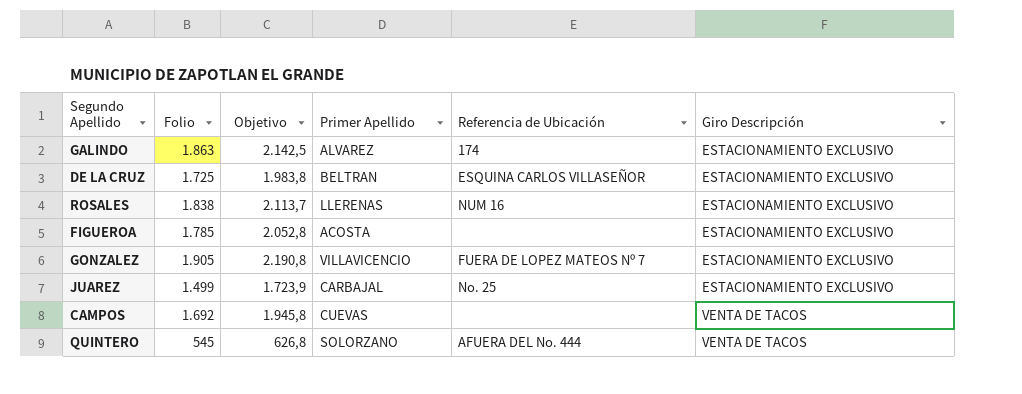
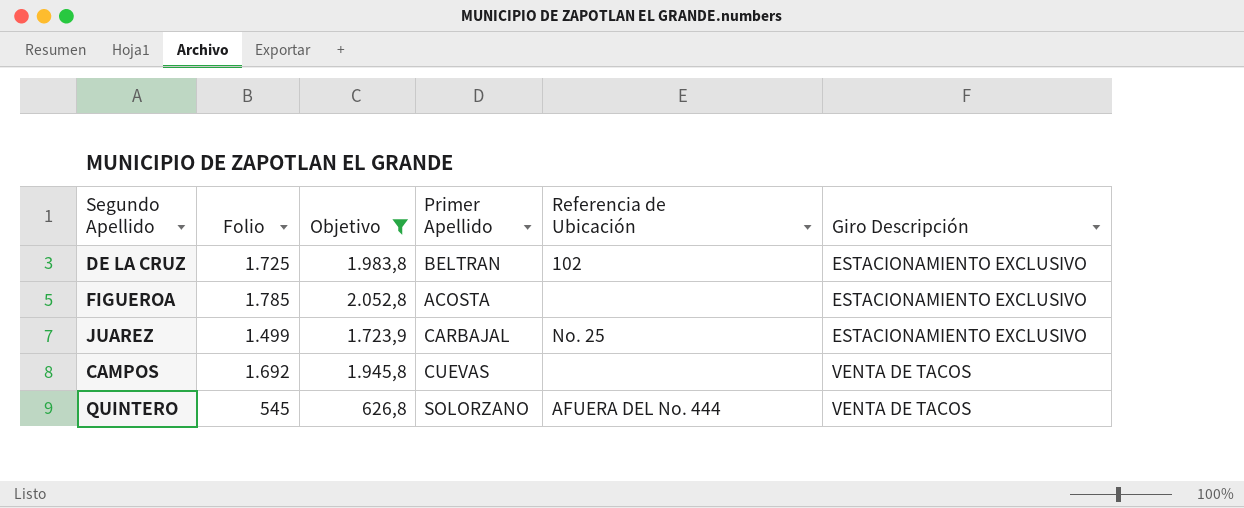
filter: none -> Objetivo <= 2.052,8
DE LA CRUZ | Referencia de Ubicación: ESQUINA CARLOS VILLASEÑOR -> 102

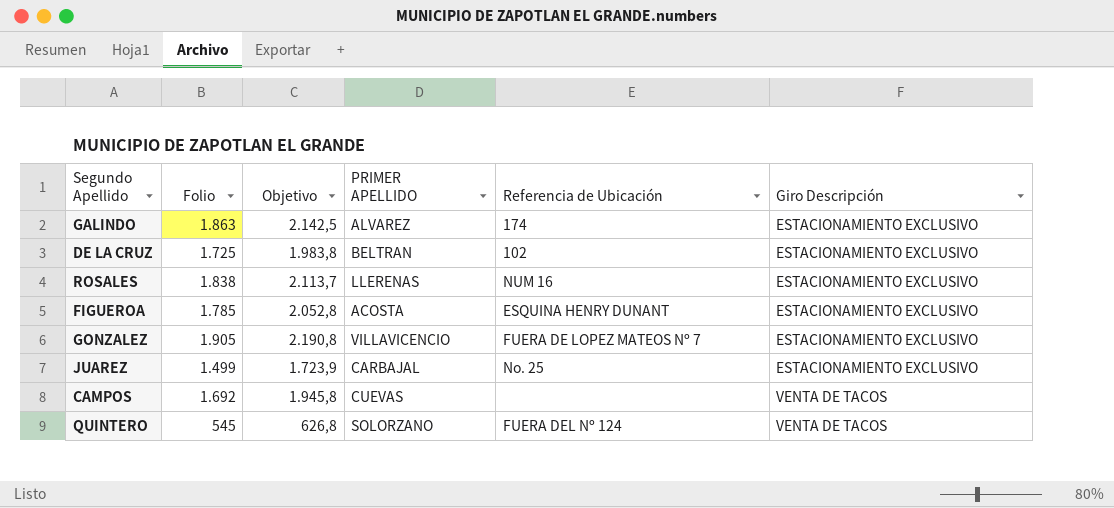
filter: Objetivo <= 2.052,8 -> none
column name: Primer Apellido -> PRIMER APELLIDO
FIGUEROA | Referencia de Ubicación: none -> ESQUINA HENRY DUNANT
QUINTERO | Referencia de Ubicación: AFUERA DEL No. 444 -> FUERA DEL Nº 124

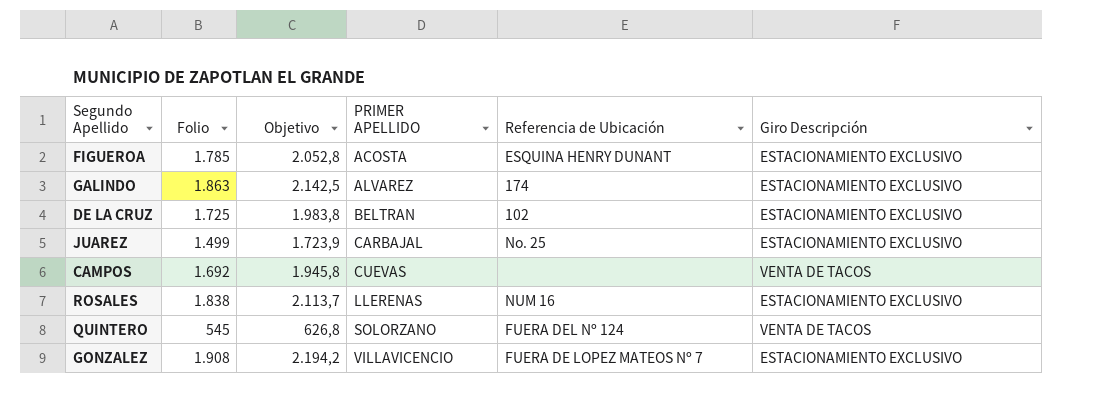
row order: Giro Descripción ascending -> PRIMER APELLIDO ascending
GONZALEZ | Folio: 1.905 -> 1.908
GONZALEZ | Objetivo: 2.190,8 -> 2.194,2

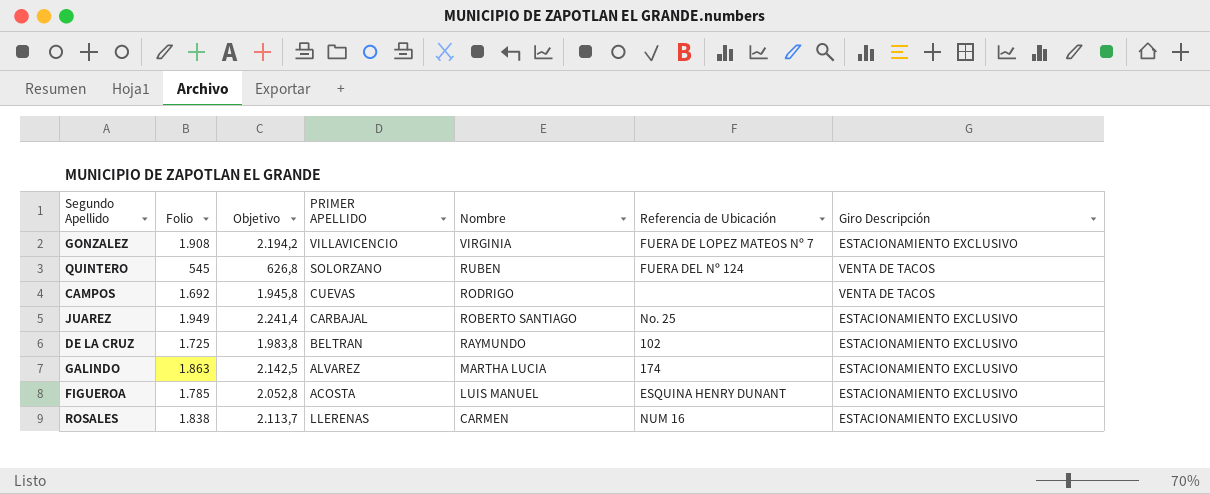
row order: PRIMER APELLIDO ascending -> Nombre descending
column Nombre | position: none -> 5
JUAREZ | Folio: 1.499 -> 1.949
JUAREZ | Objetivo: 1.723,9 -> 2.241,4

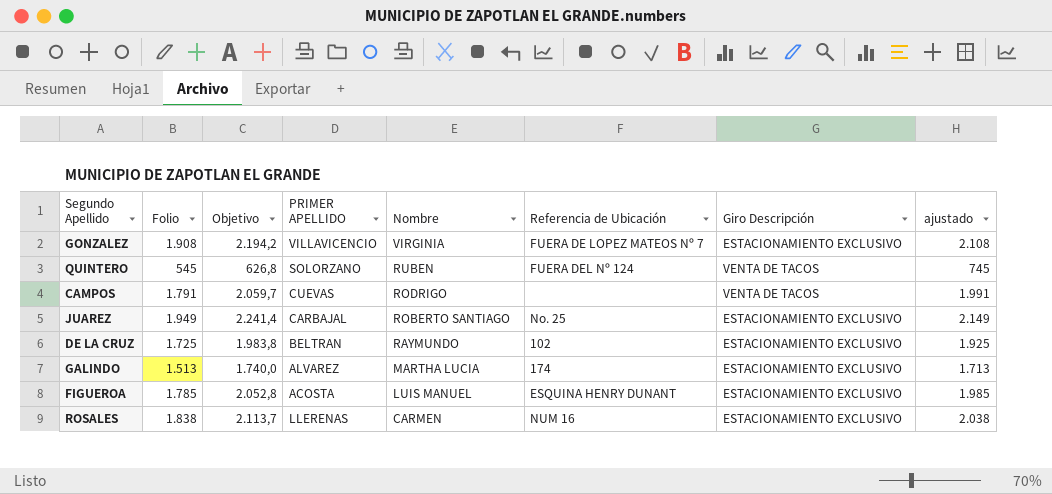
column ajustado | formula: none -> [Folio] + 200
CAMPOS | Folio: 1.692 -> 1.791
CAMPOS | Objetivo: 1.945,8 -> 2.059,7
GALINDO | Folio: 1.863 -> 1.513
GALINDO | Objetivo: 2.142,5 -> 1.740,0

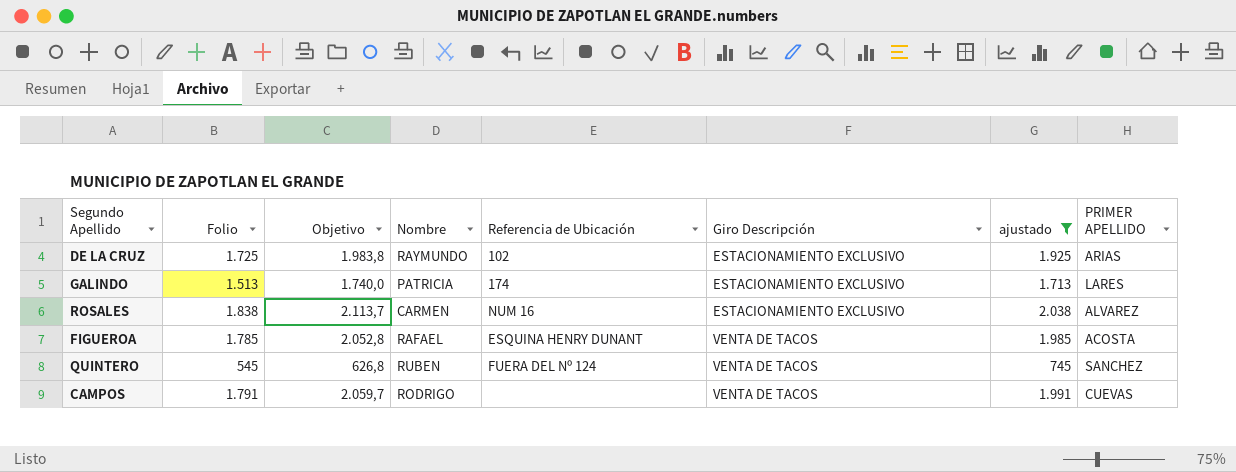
filter: none -> ajustado <= 2.038
row order: Nombre descending -> Giro Descripción ascending
column PRIMER APELLIDO | position: 4 -> 8
DE LA CRUZ | PRIMER APELLIDO: BELTRAN -> ARIAS
GALINDO | Nombre: MARTHA LUCIA -> PATRICIA
GALINDO | PRIMER APELLIDO: ALVAREZ -> LARES
ROSALES | PRIMER APELLIDO: LLERENAS -> ALVAREZ
FIGUEROA | Nombre: LUIS MANUEL -> RAFAEL
FIGUEROA | Giro Descripción: ESTACIONAMIENTO EXCLUSIVO -> VENTA DE TACOS
QUINTERO | PRIMER APELLIDO: SOLORZANO -> SANCHEZ

